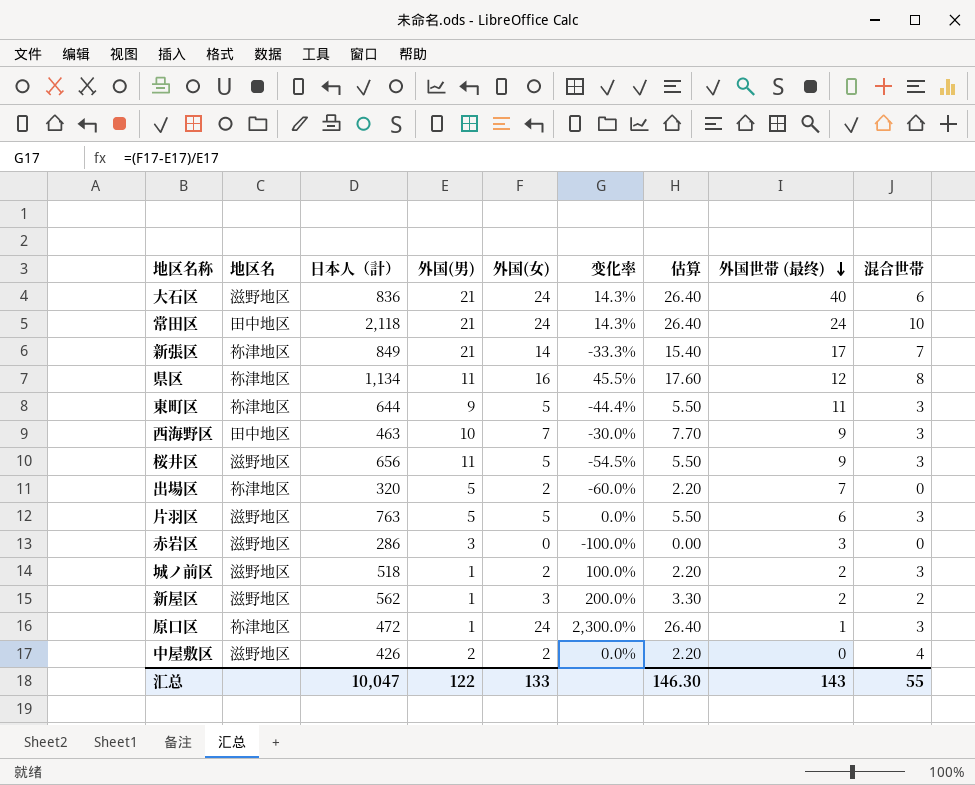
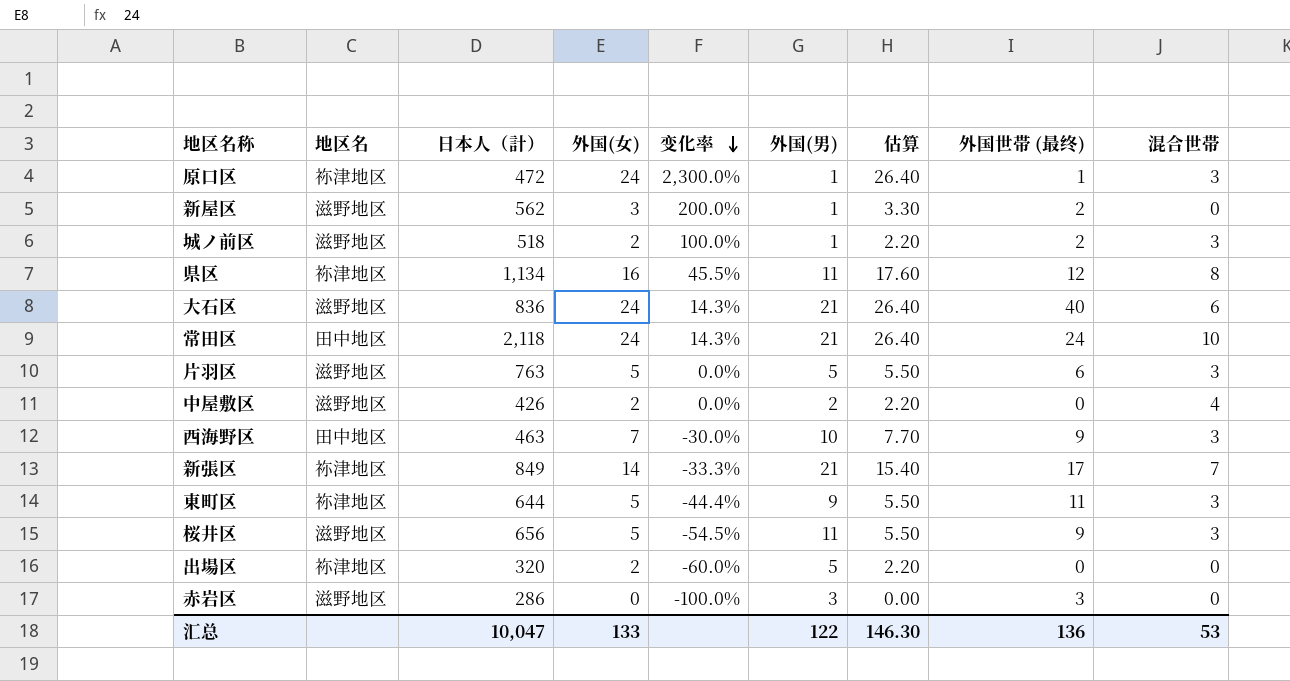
row order: 外国世帯 (最终) descending -> 变化率 descending
column 外国(男) | position: 4 -> 6
新屋区 | 混合世帯: 2 -> 0
出場区 | 外国世帯 (最终): 7 -> 0
汇总 | 外国世帯 (最终): 143 -> 136
汇总 | 混合世帯: 55 -> 53

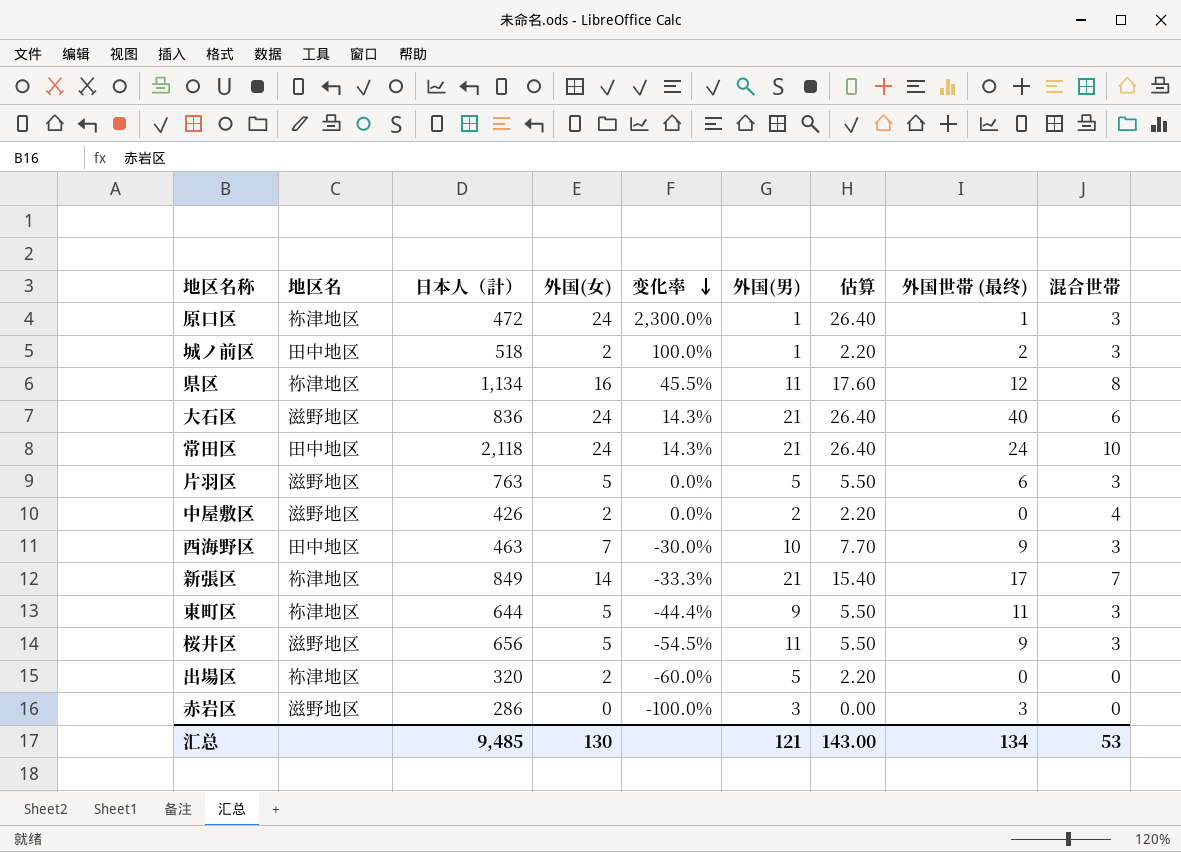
row 新屋区: 滋野地区 | 562 | 3 | 200.0% | 1 | 3.30 | 2 | 0 -> none
城ノ前区 | 地区名: 滋野地区 -> 田中地区
汇总 | 日本人（計）: 10,047 -> 9,485
汇总 | 外国(女): 133 -> 130
汇总 | 外国(男): 122 -> 121
汇总 | 估算: 146.30 -> 143.00
汇总 | 外国世帯 (最终): 136 -> 134

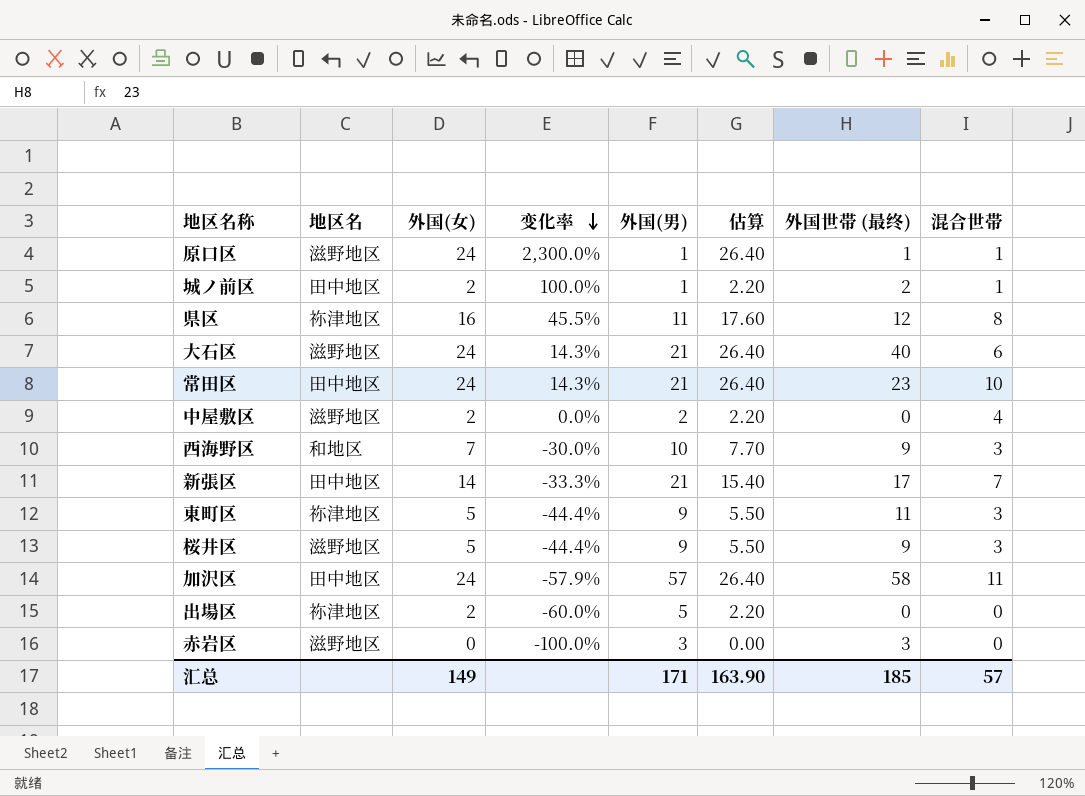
column 日本人（計） | position: 3 -> none
row 片羽区: 滋野地区 | 763 | 5 | 0.0% | 5 | 5.50 | 6 | 3 -> none
原口区 | 地区名: 祢津地区 -> 滋野地区
原口区 | 混合世帯: 3 -> 1
城ノ前区 | 混合世帯: 3 -> 1
常田区 | 外国世帯 (最终): 24 -> 23
西海野区 | 地区名: 田中地区 -> 和地区
新張区 | 地区名: 祢津地区 -> 田中地区
桜井区 | 变化率: -54.5% -> -44.4%
桜井区 | 外国(男): 11 -> 9
row 加沢区: none -> 田中地区 | 24 | -57.9% | 57 | 26.40 | 58 | 11
汇总 | 外国(女): 130 -> 149
汇总 | 外国(男): 121 -> 171
汇总 | 估算: 143.00 -> 163.90
汇总 | 外国世帯 (最终): 134 -> 185
汇总 | 混合世帯: 53 -> 57

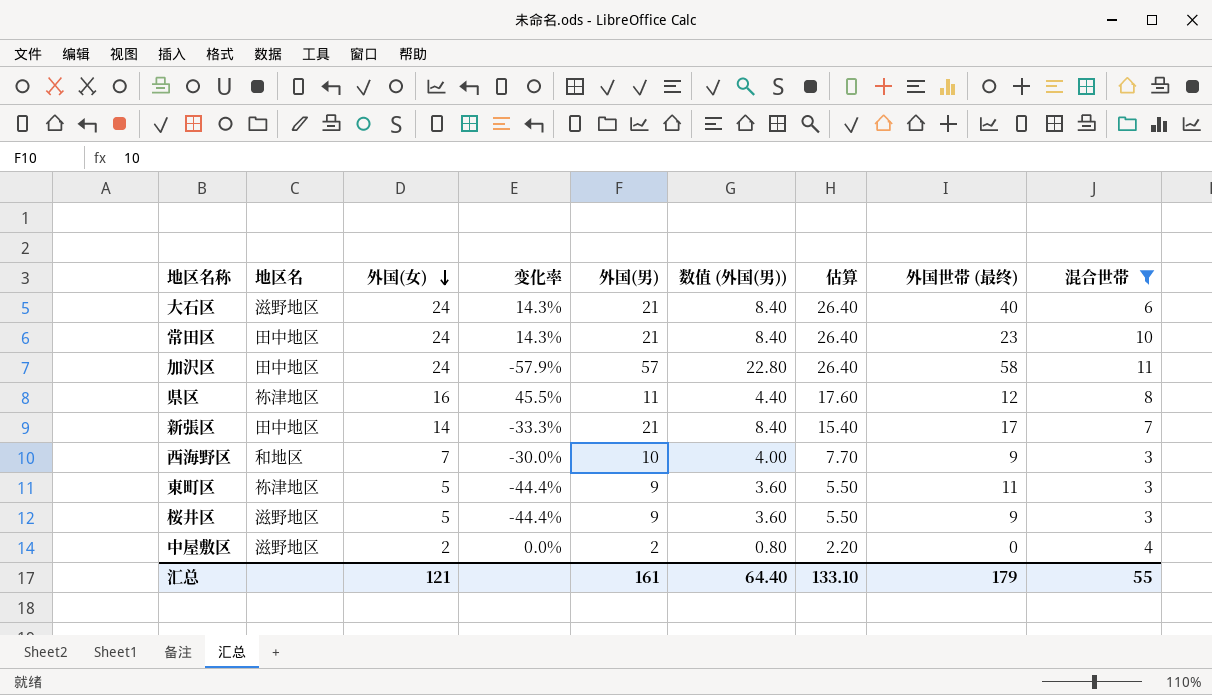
filter: none -> 混合世帯 >= 3
row order: 变化率 descending -> 外国(女) descending
column 数值 (外国(男)) | formula: none -> [外国(男)] * 0.4
汇总 | 外国(女): 149 -> 121
汇总 | 外国(男): 171 -> 161
汇总 | 估算: 163.90 -> 133.10
汇总 | 外国世帯 (最终): 185 -> 179
汇总 | 混合世帯: 57 -> 55

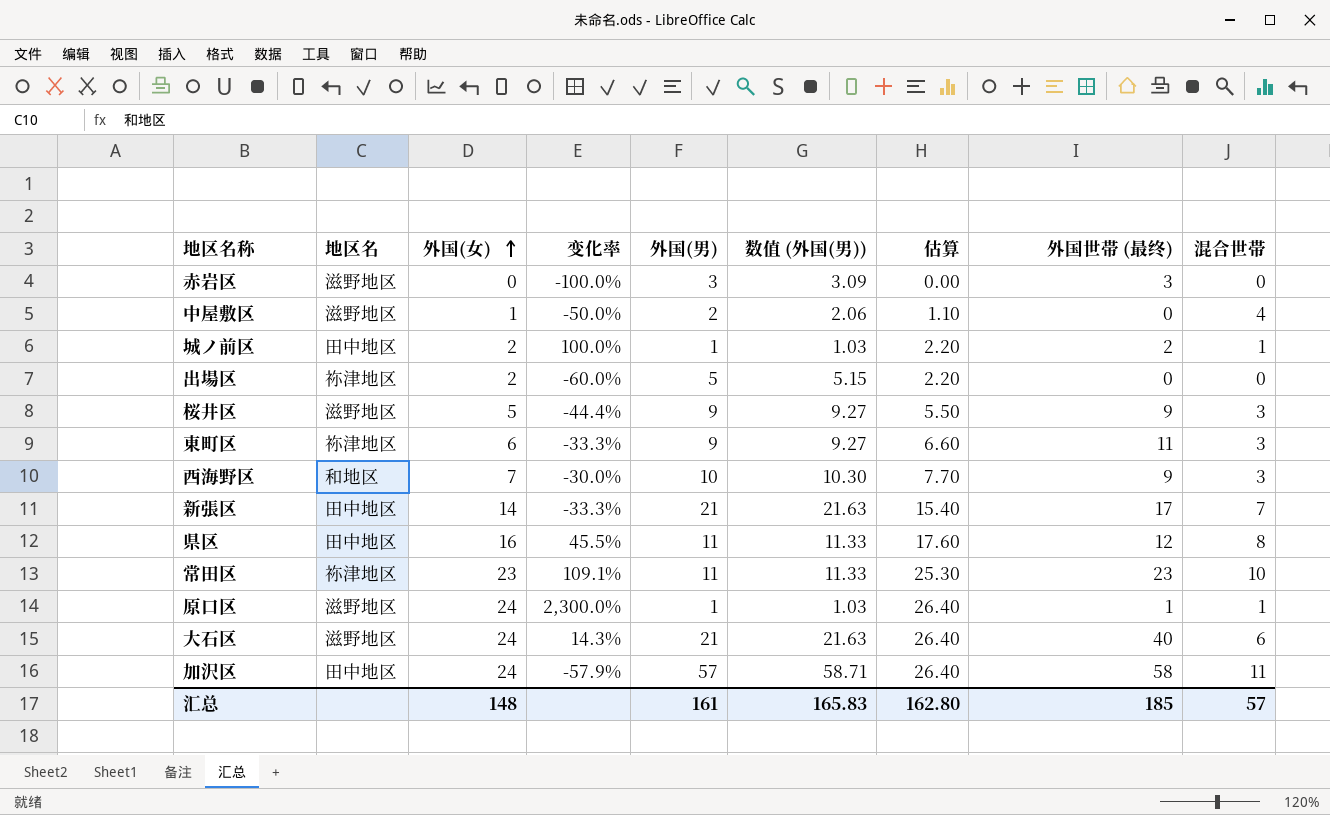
filter: 混合世帯 >= 3 -> none
row order: 外国(女) descending -> 外国(女) ascending
column 数值 (外国(男)) | formula: [外国(男)] * 0.4 -> [外国(男)] * 1.03
中屋敷区 | 外国(女): 2 -> 1
中屋敷区 | 变化率: 0.0% -> -50.0%
中屋敷区 | 估算: 2.20 -> 1.10
東町区 | 外国(女): 5 -> 6
東町区 | 变化率: -44.4% -> -33.3%
東町区 | 估算: 5.50 -> 6.60
県区 | 地区名: 祢津地区 -> 田中地区
常田区 | 地区名: 田中地区 -> 祢津地区
常田区 | 外国(女): 24 -> 23
常田区 | 变化率: 14.3% -> 109.1%
常田区 | 外国(男): 21 -> 11
常田区 | 估算: 26.40 -> 25.30
汇总 | 外国(女): 121 -> 148
汇总 | 数值 (外国(男)): 64.40 -> 165.83
汇总 | 估算: 133.10 -> 162.80
汇总 | 外国世帯 (最终): 179 -> 185
汇总 | 混合世帯: 55 -> 57

